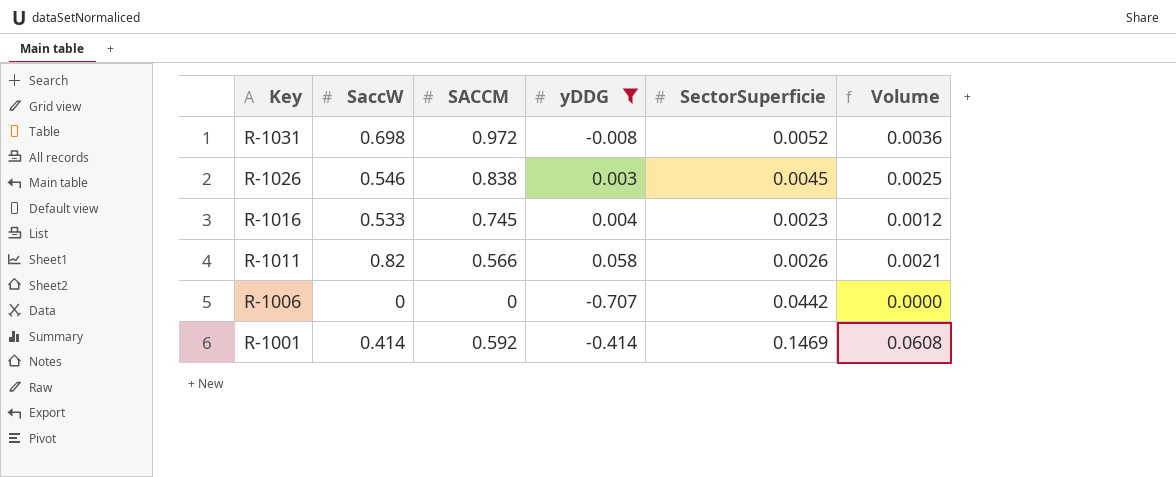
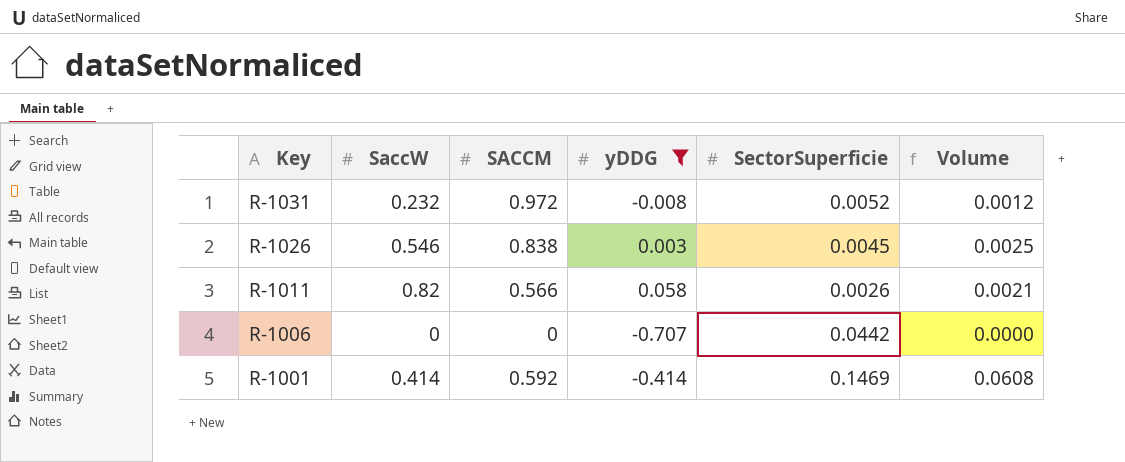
row R-1016: 0.533 | 0.745 | 0.004 | 0.0023 | 0.0012 -> none
R-1031 | SaccW: 0.698 -> 0.232
R-1031 | Volume: 0.0036 -> 0.0012

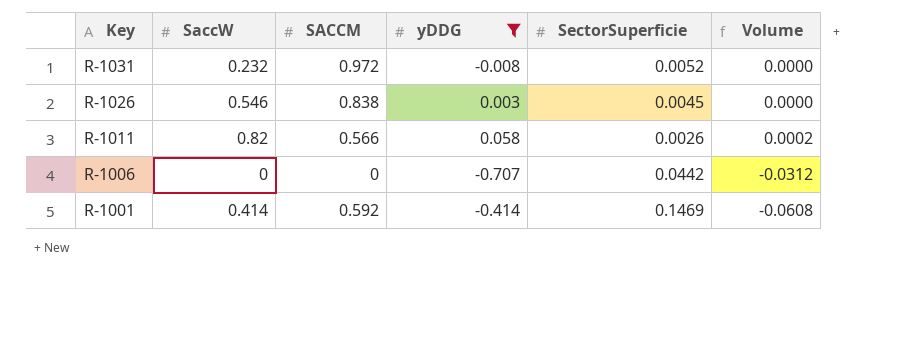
column Volume | formula: [SaccW] * [SectorSuperficie] -> [yDDG] * [SectorSuperficie]

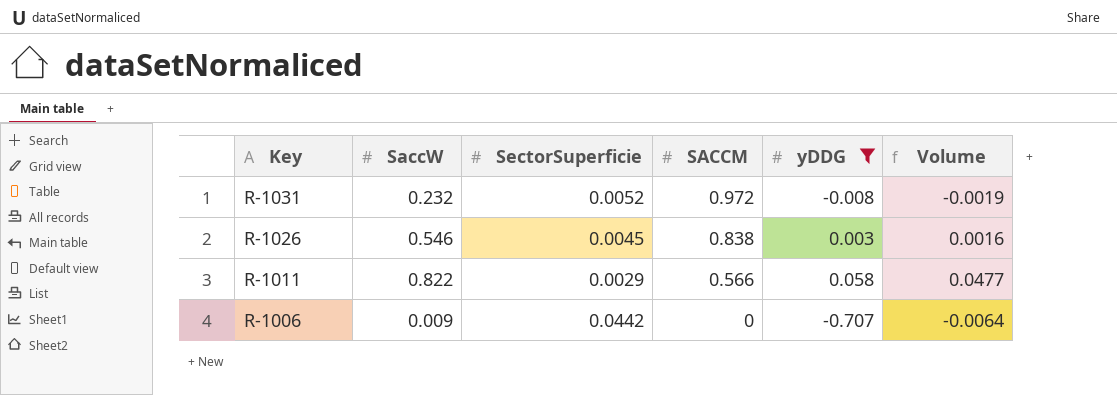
column SectorSuperficie | position: 5 -> 3
column Volume | formula: [yDDG] * [SectorSuperficie] -> [SaccW] * [yDDG]
row R-1001: 0.414 | 0.592 | -0.414 | 0.1469 | -0.0608 -> none
R-1011 | SaccW: 0.82 -> 0.822
R-1011 | SectorSuperficie: 0.0026 -> 0.0029
R-1006 | SaccW: 0 -> 0.009

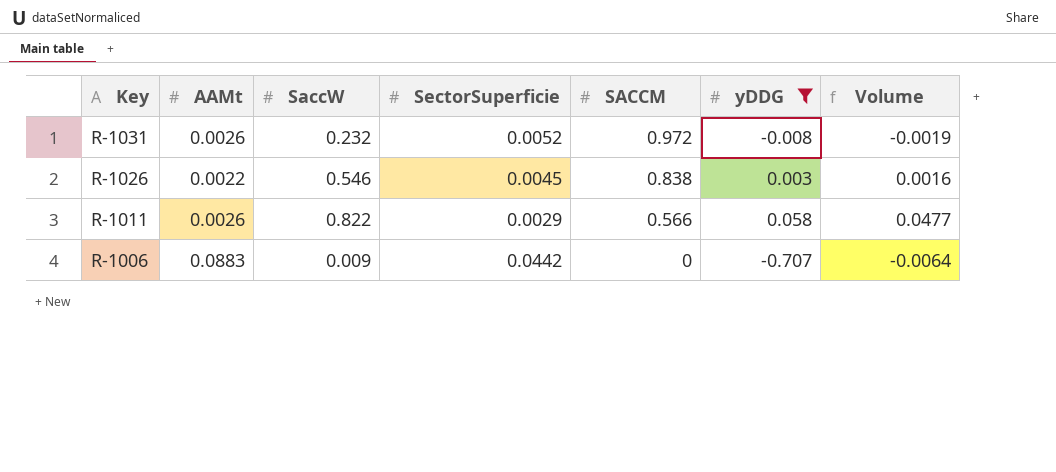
column AAMt | position: none -> 2

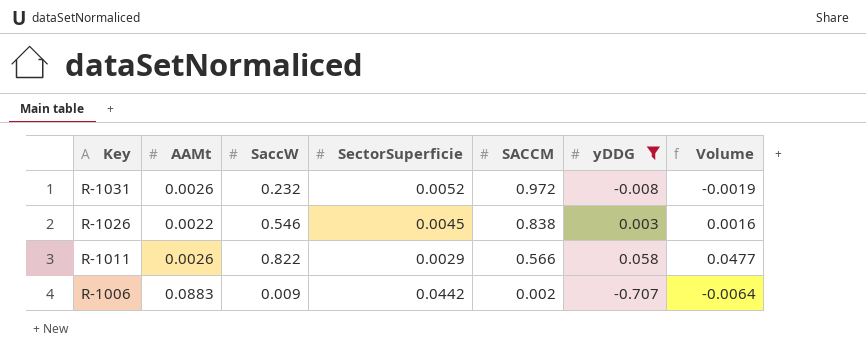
R-1006 | SACCM: 0 -> 0.002

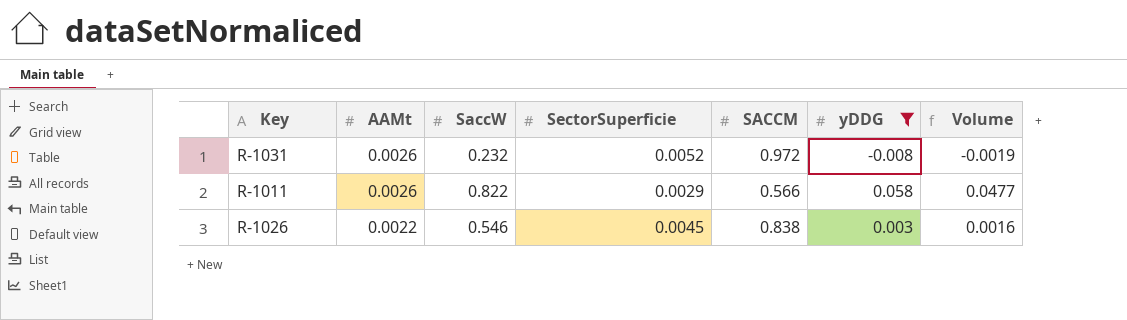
row order: Key descending -> AAMt descending
row R-1006: 0.0883 | 0.009 | 0.0442 | 0.002 | -0.707 | -0.0064 -> none

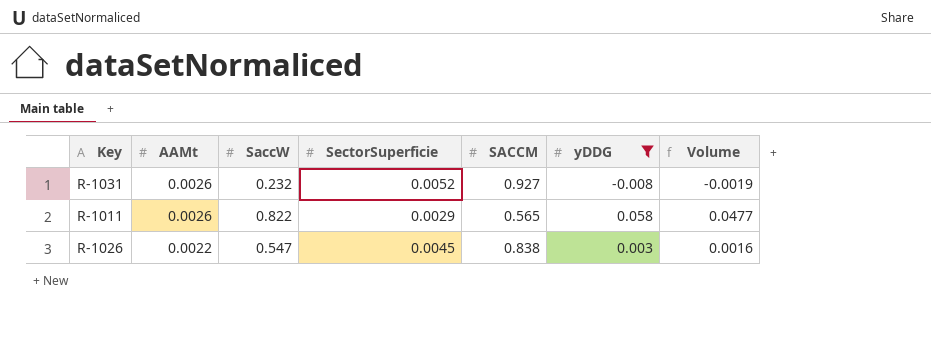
R-1031 | SACCM: 0.972 -> 0.927
R-1011 | SACCM: 0.566 -> 0.565
R-1026 | SaccW: 0.546 -> 0.547

